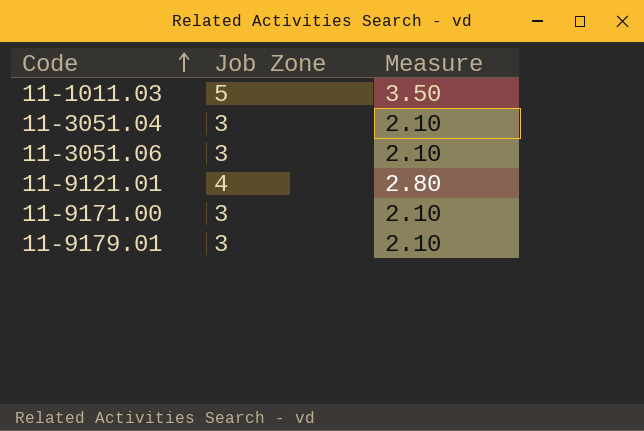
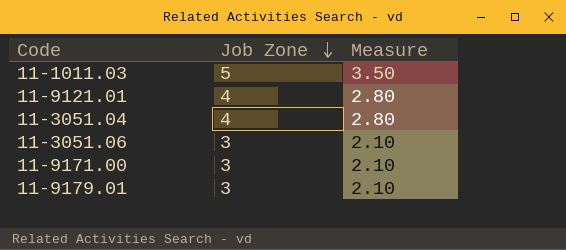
row order: Code ascending -> Job Zone descending
11-3051.04 | Job Zone: 3 -> 4
11-3051.04 | Measure: 2.10 -> 2.80

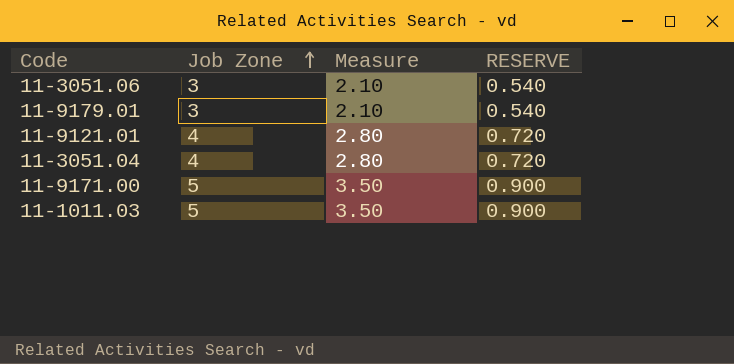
row order: Job Zone descending -> Job Zone ascending
column RESERVE | formula: none -> [Job Zone] * 0.18
11-9171.00 | Job Zone: 3 -> 5
11-9171.00 | Measure: 2.10 -> 3.50

